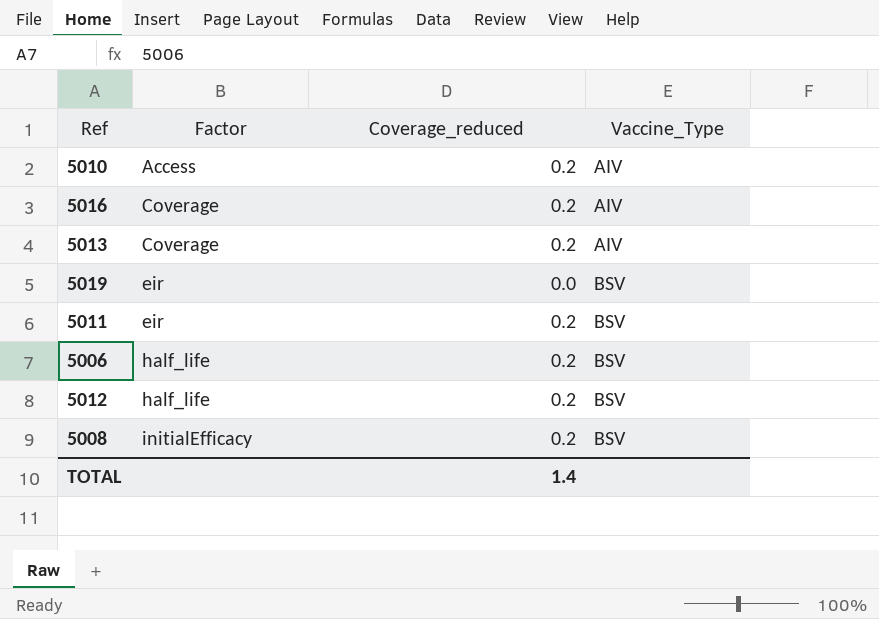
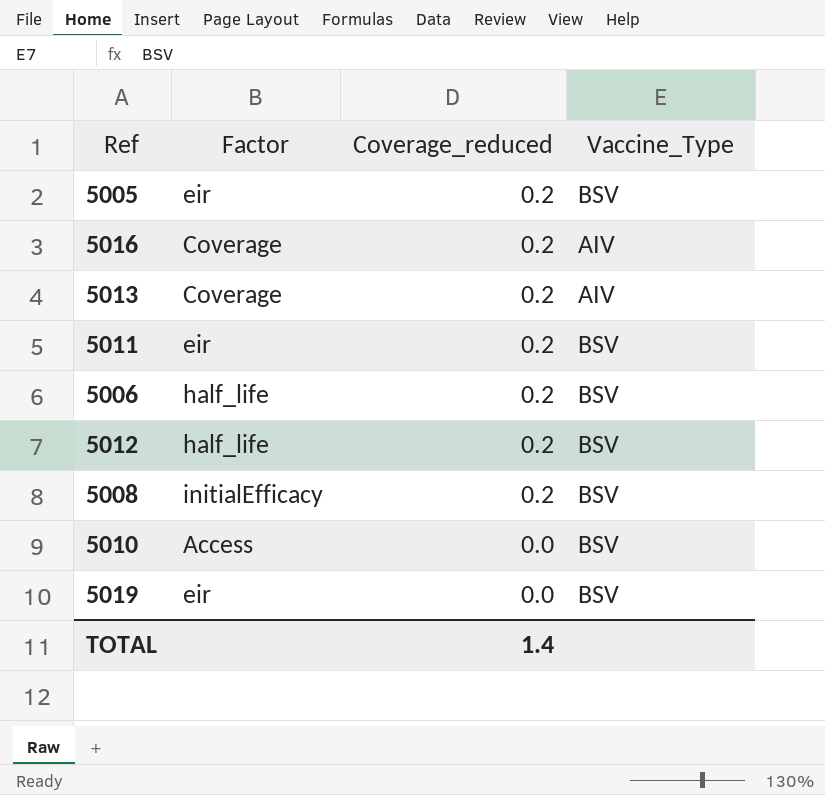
row order: Factor ascending -> Coverage_reduced descending
row 5005: none -> eir | 0.2 | BSV
5010 | Coverage_reduced: 0.2 -> 0.0
5010 | Vaccine_Type: AIV -> BSV

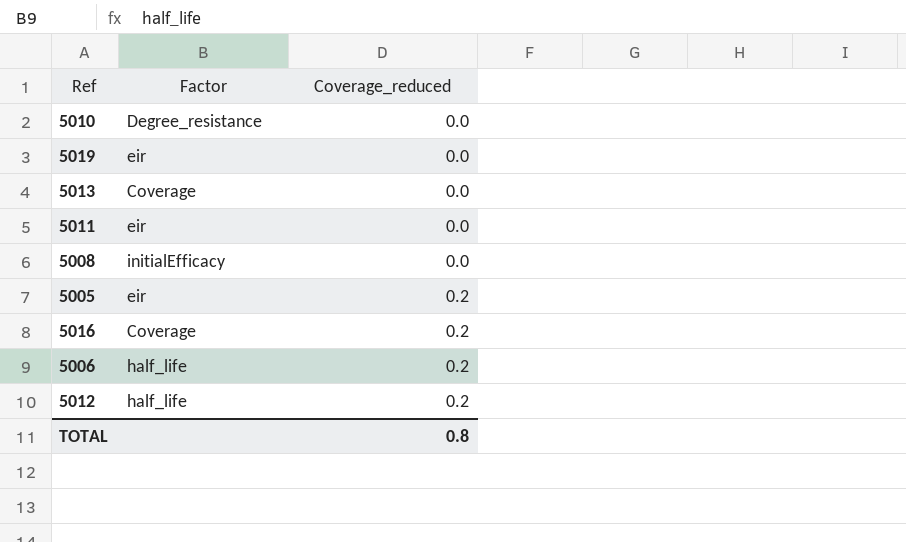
row order: Coverage_reduced descending -> Coverage_reduced ascending
column Vaccine_Type | position: 4 -> none
5010 | Factor: Access -> Degree_resistance
5013 | Coverage_reduced: 0.2 -> 0.0
5011 | Coverage_reduced: 0.2 -> 0.0
5008 | Coverage_reduced: 0.2 -> 0.0
TOTAL | Coverage_reduced: 1.4 -> 0.8

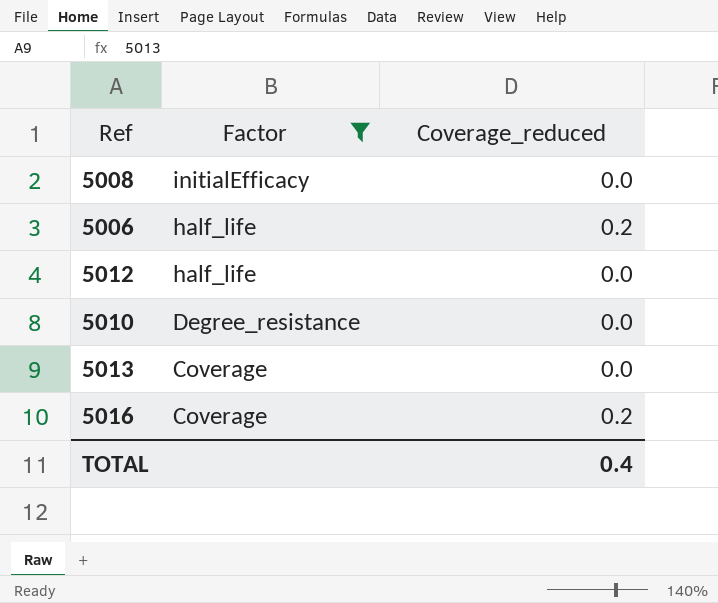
filter: none -> Factor != eir
row order: Coverage_reduced ascending -> Factor descending
5012 | Coverage_reduced: 0.2 -> 0.0
TOTAL | Coverage_reduced: 0.8 -> 0.4

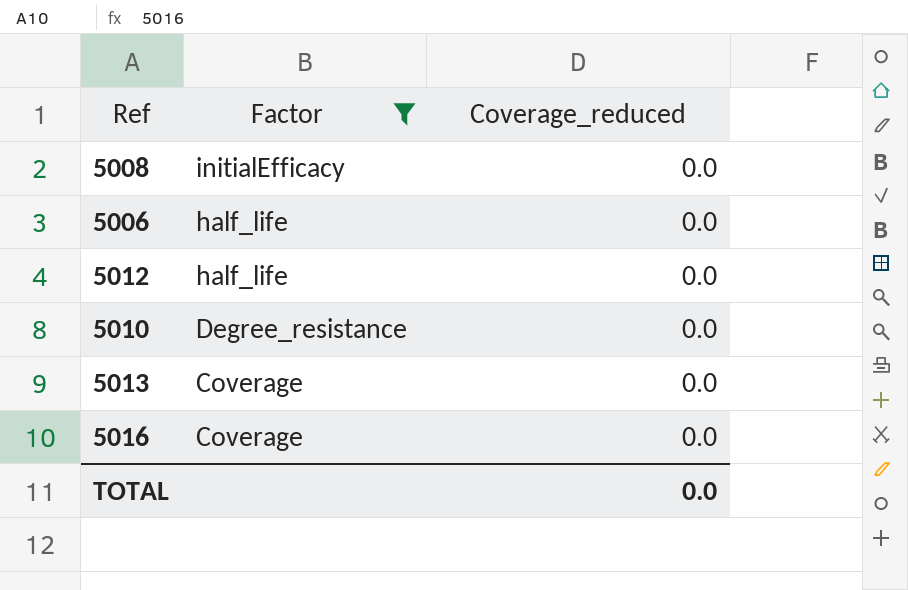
5006 | Coverage_reduced: 0.2 -> 0.0
5016 | Coverage_reduced: 0.2 -> 0.0
TOTAL | Coverage_reduced: 0.4 -> 0.0

